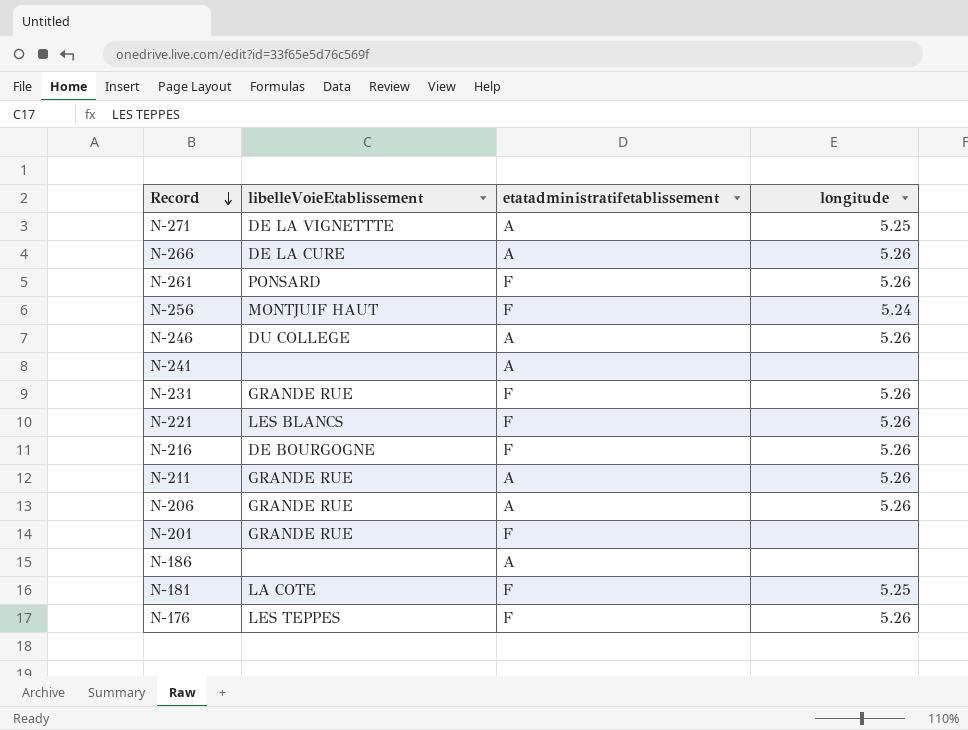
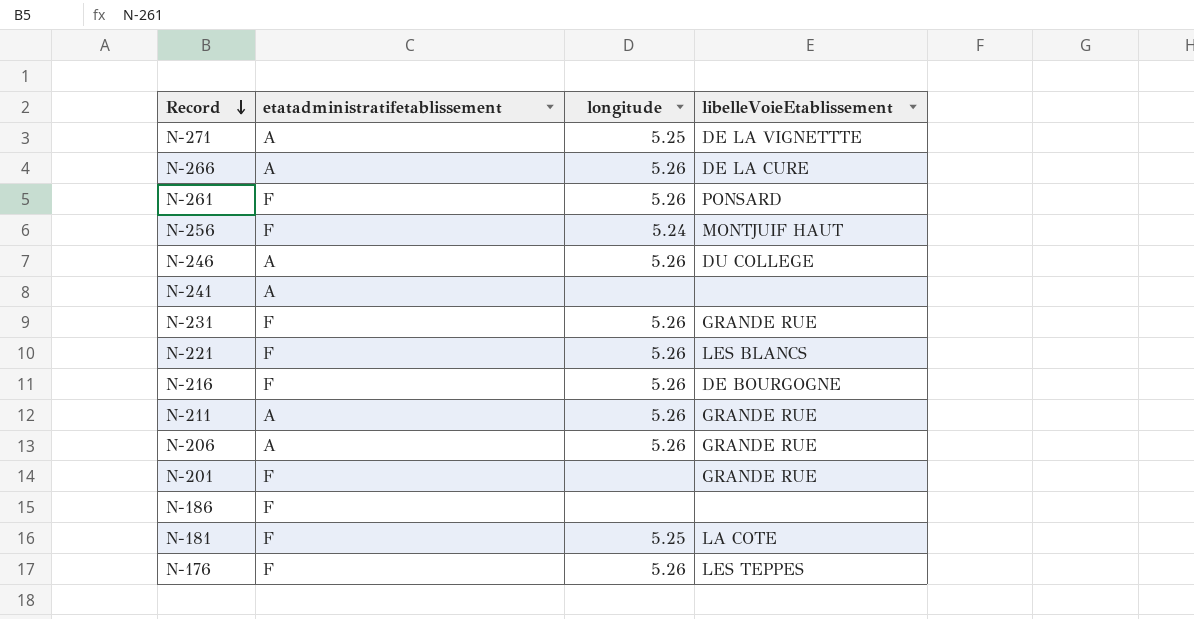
column libelleVoieEtablissement | position: 2 -> 4
N-186 | etatadministratifetablissement: A -> F

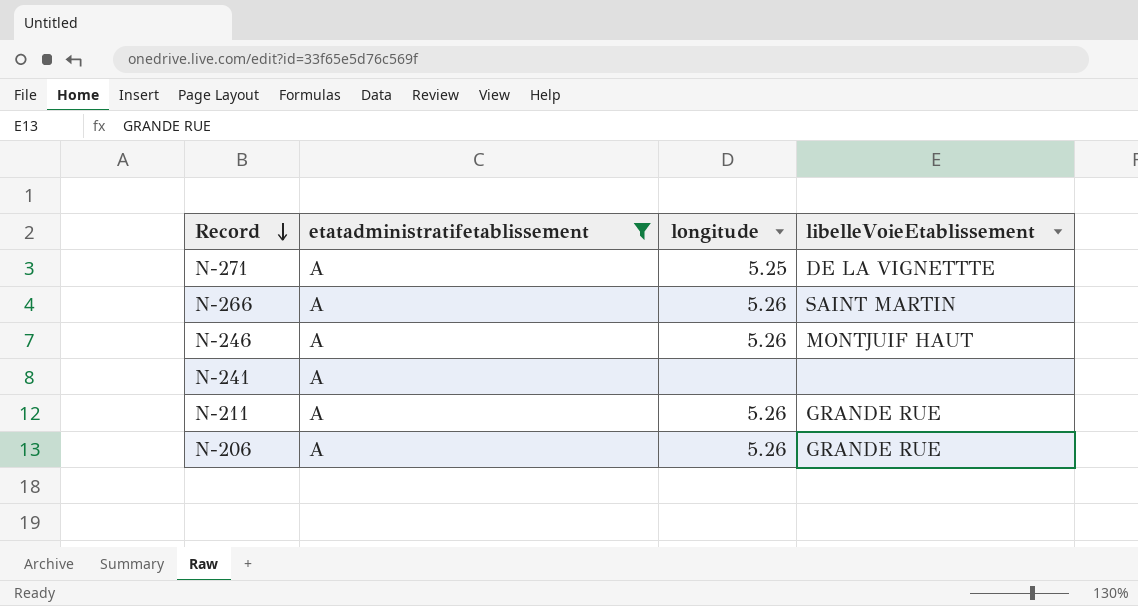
filter: none -> etatadministratifetablissement = A
N-266 | libelleVoieEtablissement: DE LA CURE -> SAINT MARTIN
N-246 | libelleVoieEtablissement: DU COLLEGE -> MONTJUIF HAUT

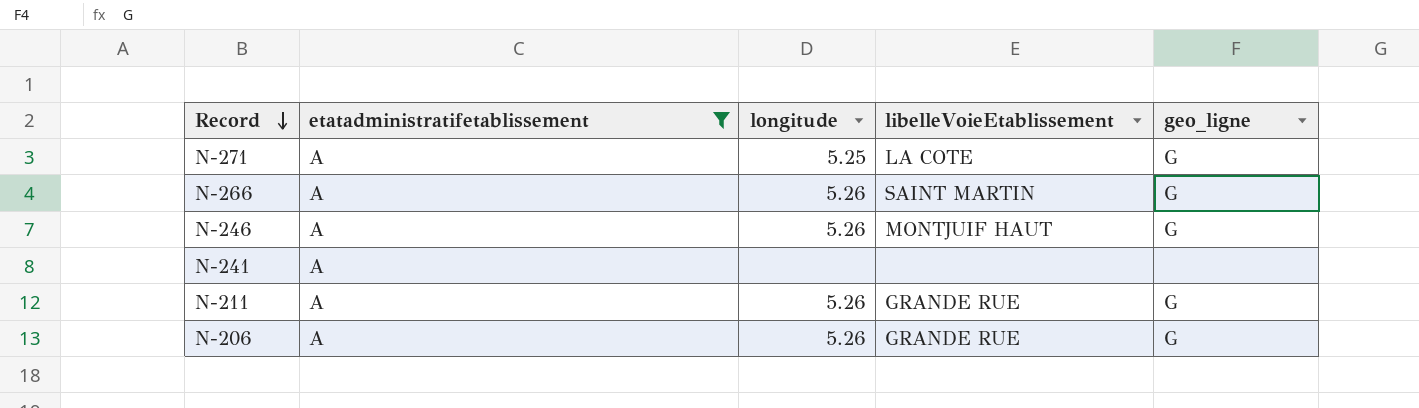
column geo_ligne | position: none -> 5
N-271 | libelleVoieEtablissement: DE LA VIGNETTTE -> LA COTE

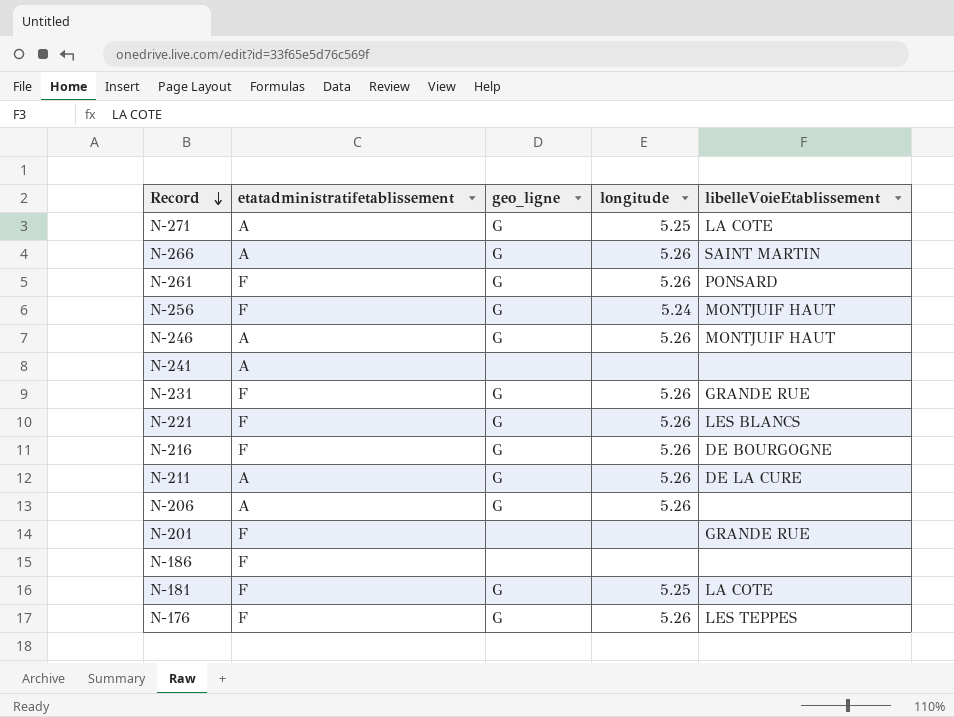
filter: etatadministratifetablissement = A -> none
column geo_ligne | position: 5 -> 3
N-211 | libelleVoieEtablissement: GRANDE RUE -> DE LA CURE
N-206 | libelleVoieEtablissement: GRANDE RUE -> none

